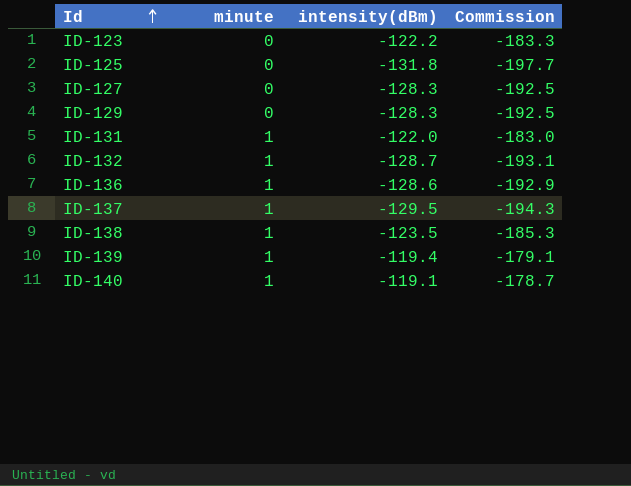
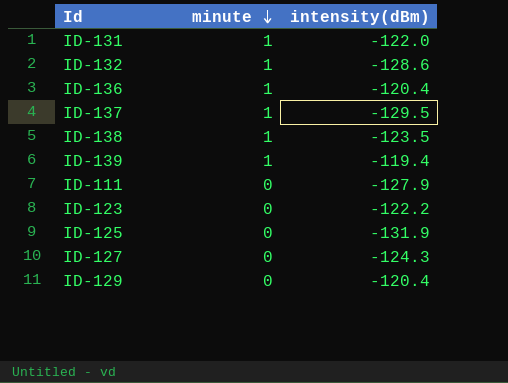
row order: Id ascending -> minute descending
column Commission | formula: [intensity(dBm)] * 1.5 -> none
row ID-140: 1 | -119.1 | -178.7 -> none
ID-132 | intensity(dBm): -128.7 -> -128.6
ID-136 | intensity(dBm): -128.6 -> -120.4
row ID-111: none -> 0 | -127.9
ID-125 | intensity(dBm): -131.8 -> -131.9
ID-127 | intensity(dBm): -128.3 -> -124.3
ID-129 | intensity(dBm): -128.3 -> -120.4

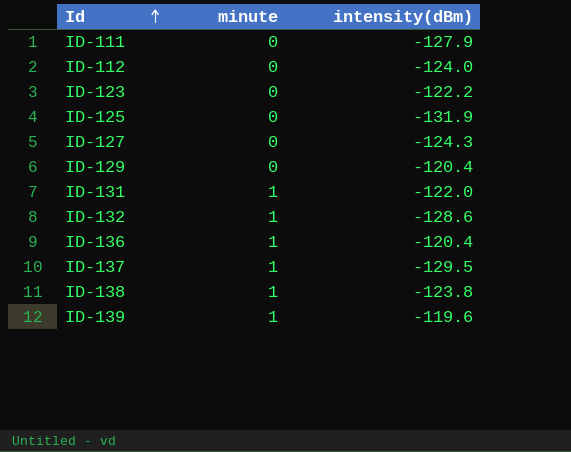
row order: minute descending -> Id ascending
row ID-112: none -> 0 | -124.0
ID-138 | intensity(dBm): -123.5 -> -123.8
ID-139 | intensity(dBm): -119.4 -> -119.6

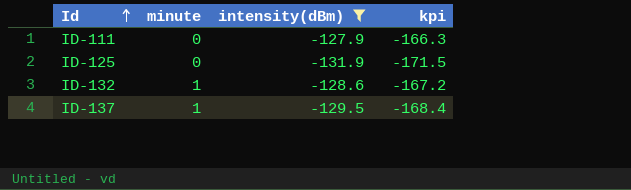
filter: none -> intensity(dBm) <= -127.9
column kpi | formula: none -> [intensity(dBm)] * 1.3

